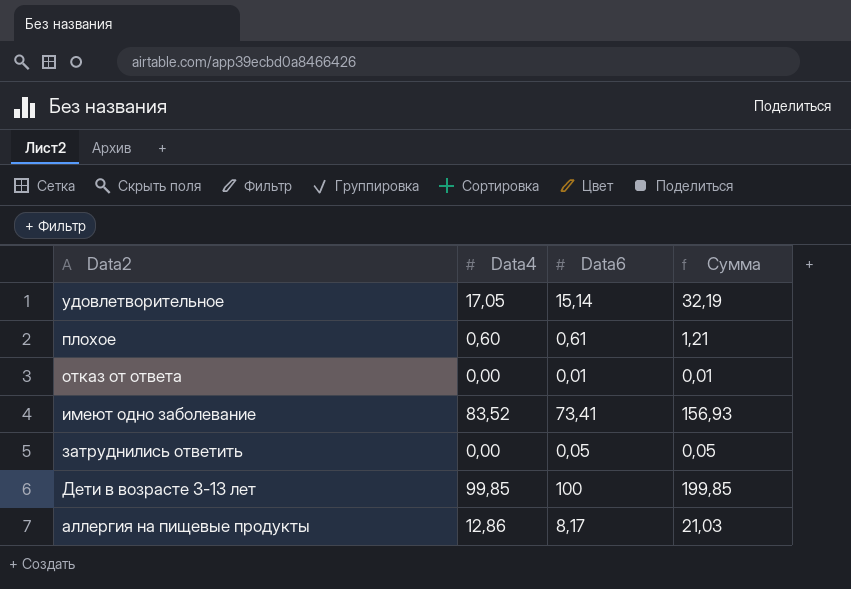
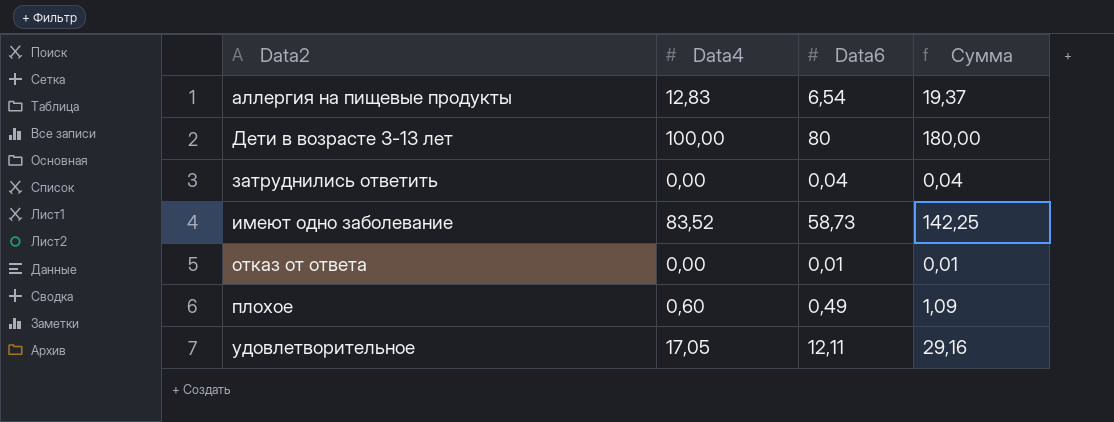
row order: Data2 descending -> Data2 ascending
аллергия на пищевые продукты | Data4: 12,86 -> 12,83
аллергия на пищевые продукты | Data6: 8,17 -> 6,54
аллергия на пищевые продукты | Сумма: 21,03 -> 19,37
Дети в возрасте 3-13 лет | Data4: 99,85 -> 100,00
Дети в возрасте 3-13 лет | Data6: 100 -> 80
Дети в возрасте 3-13 лет | Сумма: 199,85 -> 180,00
затруднились ответить | Data6: 0,05 -> 0,04
затруднились ответить | Сумма: 0,05 -> 0,04
имеют одно заболевание | Data6: 73,41 -> 58,73
имеют одно заболевание | Сумма: 156,93 -> 142,25
плохое | Data6: 0,61 -> 0,49
плохое | Сумма: 1,21 -> 1,09
удовлетворительное | Data6: 15,14 -> 12,11
удовлетворительное | Сумма: 32,19 -> 29,16

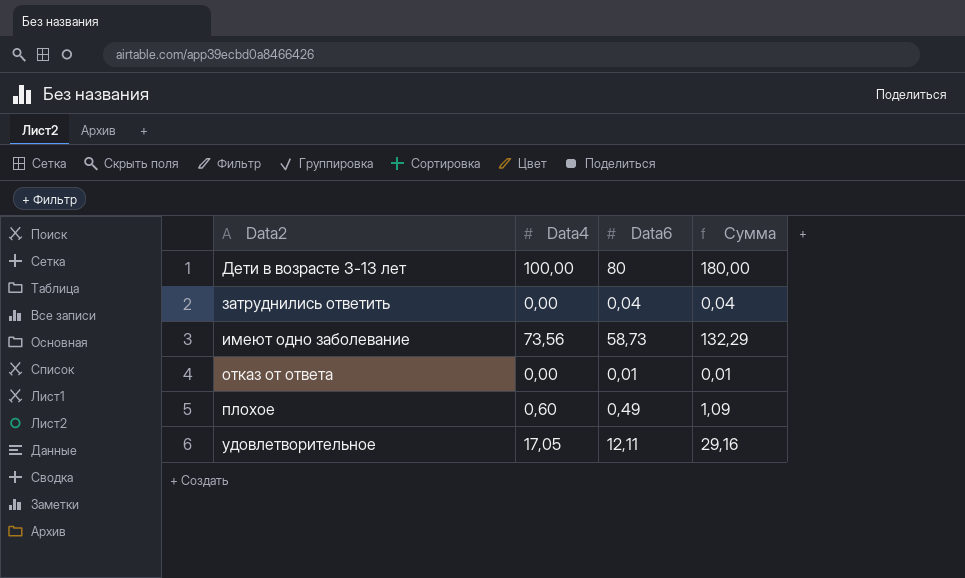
row аллергия на пищевые продукты: 12,83 | 6,54 | 19,37 -> none
имеют одно заболевание | Data4: 83,52 -> 73,56
имеют одно заболевание | Сумма: 142,25 -> 132,29

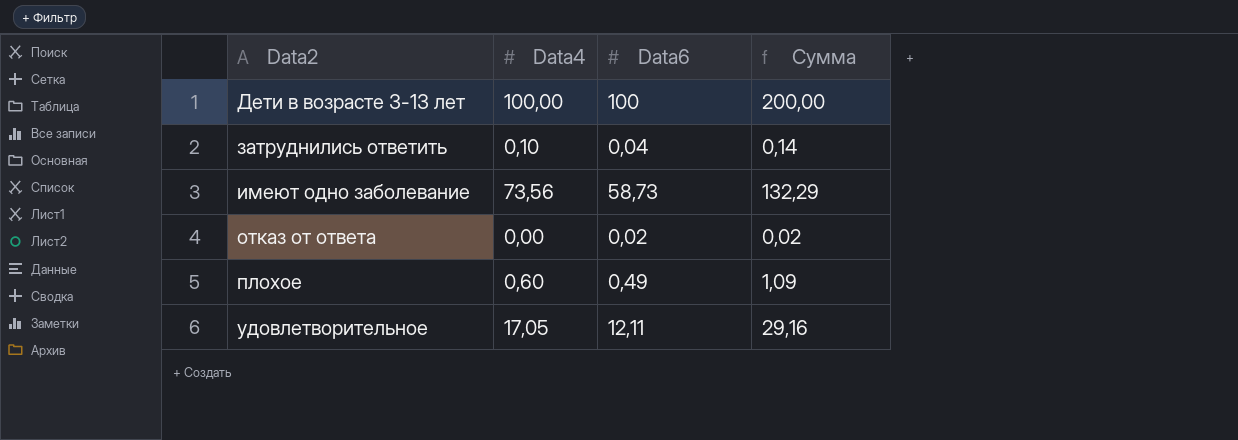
Дети в возрасте 3-13 лет | Data6: 80 -> 100
Дети в возрасте 3-13 лет | Сумма: 180,00 -> 200,00
затруднились ответить | Data4: 0,00 -> 0,10
затруднились ответить | Сумма: 0,04 -> 0,14
отказ от ответа | Data6: 0,01 -> 0,02
отказ от ответа | Сумма: 0,01 -> 0,02

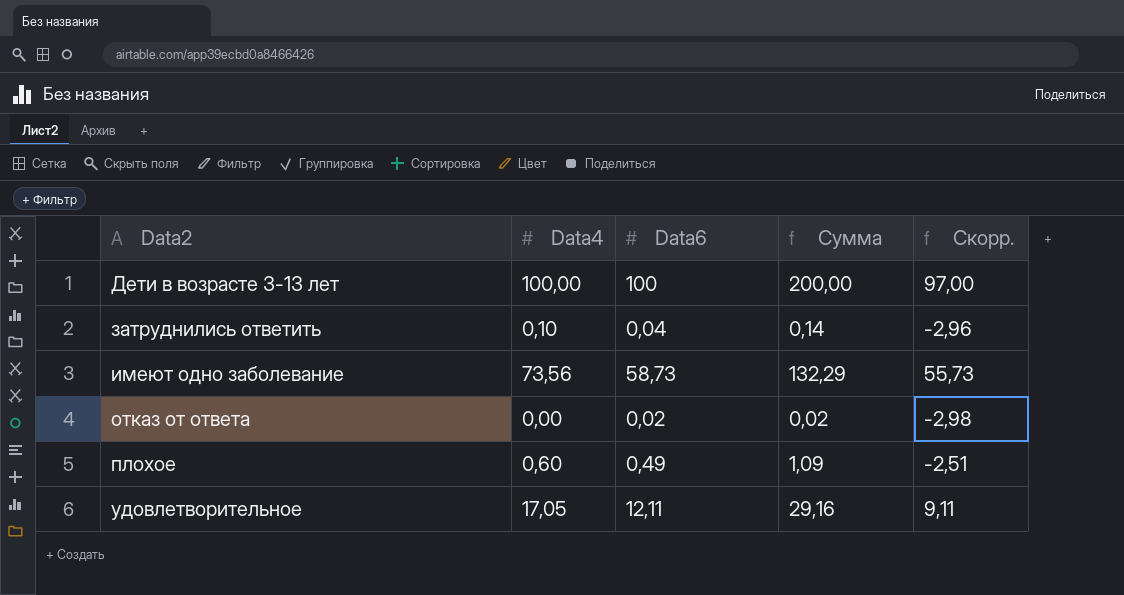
column Скорр. | formula: none -> [Data6] - 3

